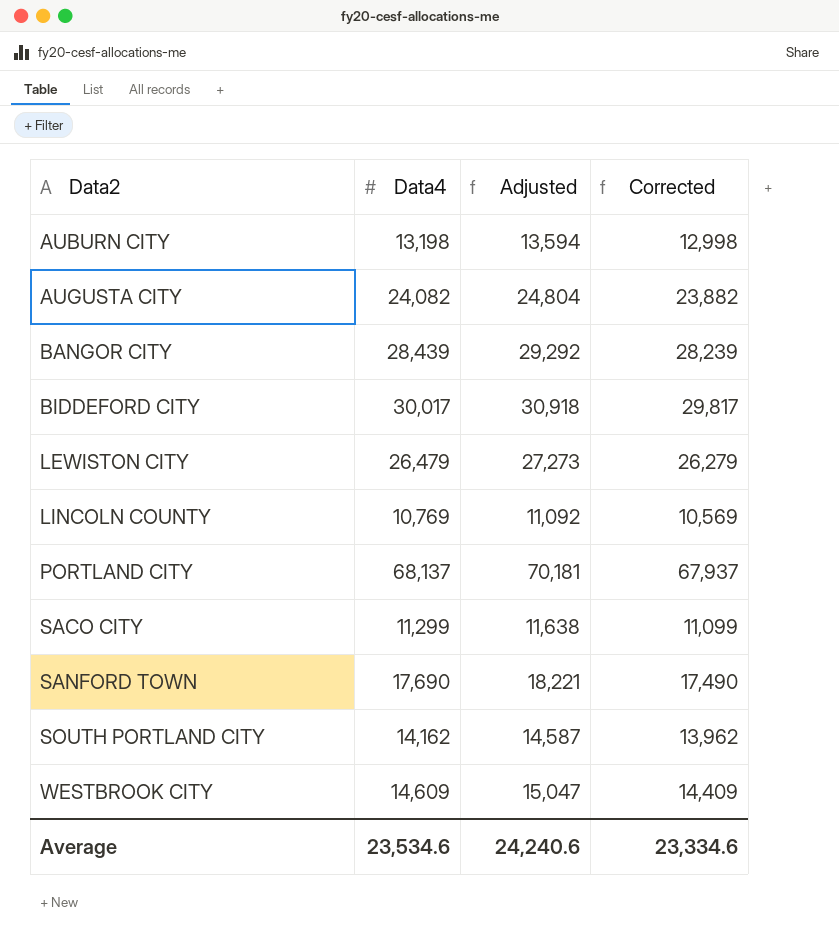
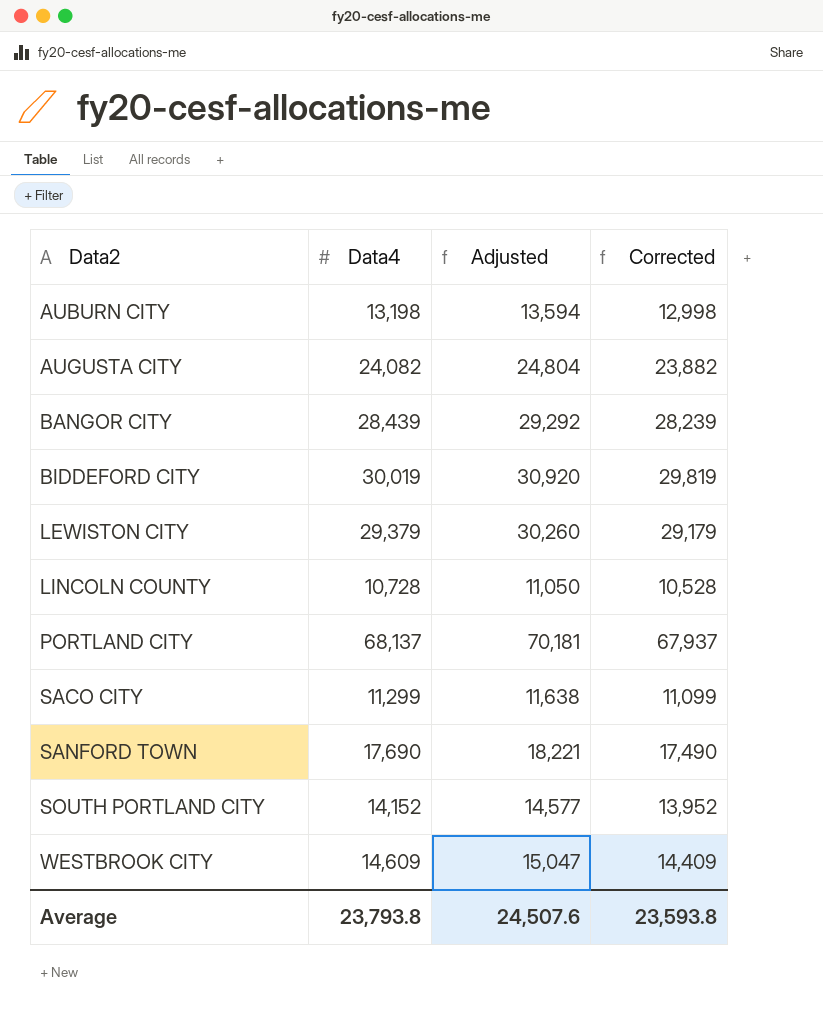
BIDDEFORD CITY | Data4: 30,017 -> 30,019
BIDDEFORD CITY | Adjusted: 30,918 -> 30,920
BIDDEFORD CITY | Corrected: 29,817 -> 29,819
LEWISTON CITY | Data4: 26,479 -> 29,379
LEWISTON CITY | Adjusted: 27,273 -> 30,260
LEWISTON CITY | Corrected: 26,279 -> 29,179
LINCOLN COUNTY | Data4: 10,769 -> 10,728
LINCOLN COUNTY | Adjusted: 11,092 -> 11,050
LINCOLN COUNTY | Corrected: 10,569 -> 10,528
SOUTH PORTLAND CITY | Data4: 14,162 -> 14,152
SOUTH PORTLAND CITY | Adjusted: 14,587 -> 14,577
SOUTH PORTLAND CITY | Corrected: 13,962 -> 13,952
Average | Data4: 23,534.6 -> 23,793.8
Average | Adjusted: 24,240.6 -> 24,507.6
Average | Corrected: 23,334.6 -> 23,593.8

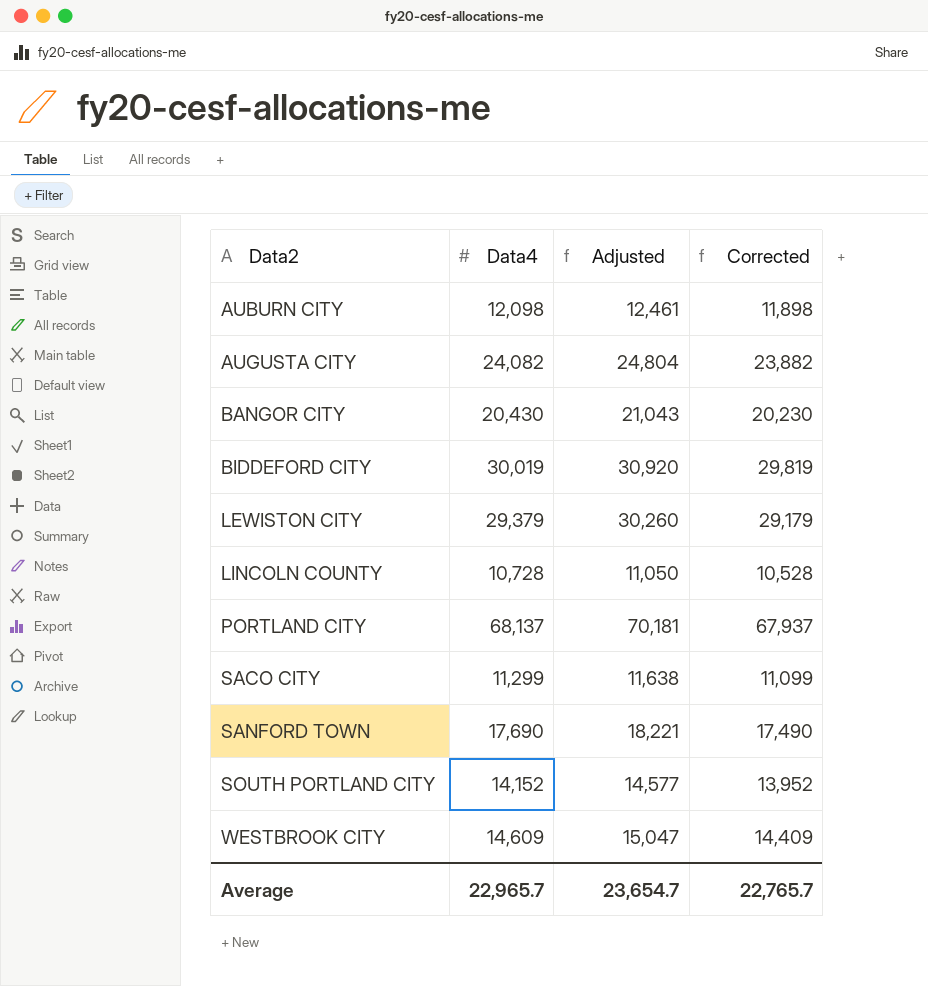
AUBURN CITY | Data4: 13,198 -> 12,098
AUBURN CITY | Adjusted: 13,594 -> 12,461
AUBURN CITY | Corrected: 12,998 -> 11,898
BANGOR CITY | Data4: 28,439 -> 20,430
BANGOR CITY | Adjusted: 29,292 -> 21,043
BANGOR CITY | Corrected: 28,239 -> 20,230
Average | Data4: 23,793.8 -> 22,965.7
Average | Adjusted: 24,507.6 -> 23,654.7
Average | Corrected: 23,593.8 -> 22,765.7

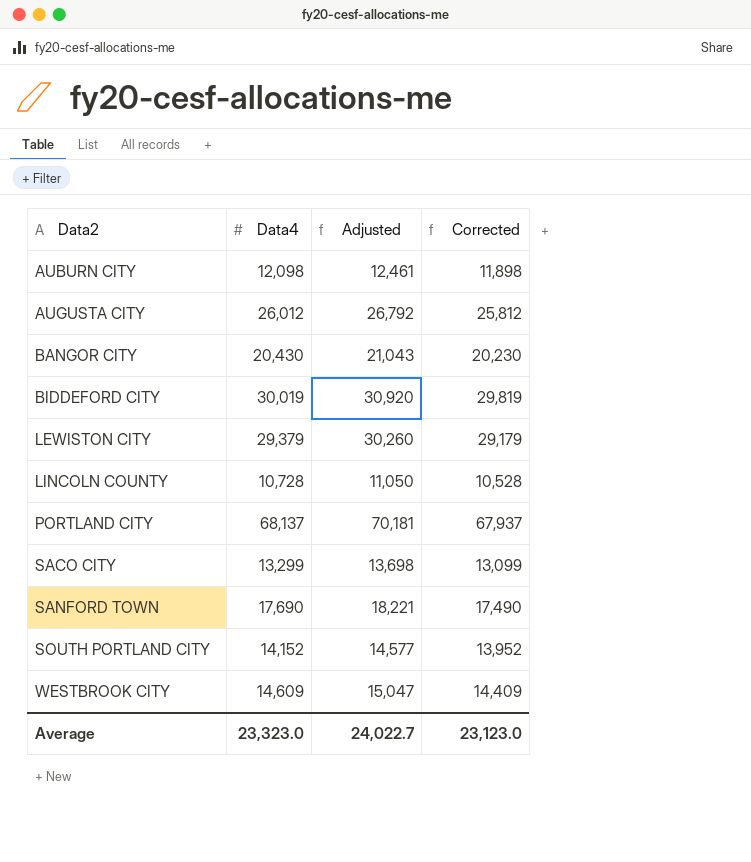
AUGUSTA CITY | Data4: 24,082 -> 26,012
AUGUSTA CITY | Adjusted: 24,804 -> 26,792
AUGUSTA CITY | Corrected: 23,882 -> 25,812
SACO CITY | Data4: 11,299 -> 13,299
SACO CITY | Adjusted: 11,638 -> 13,698
SACO CITY | Corrected: 11,099 -> 13,099
Average | Data4: 22,965.7 -> 23,323.0
Average | Adjusted: 23,654.7 -> 24,022.7
Average | Corrected: 22,765.7 -> 23,123.0

